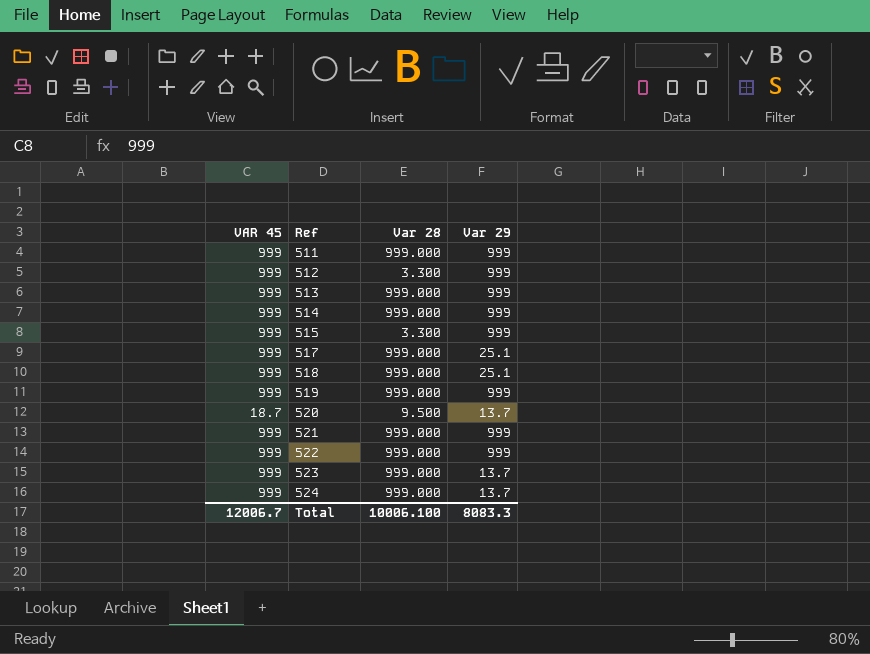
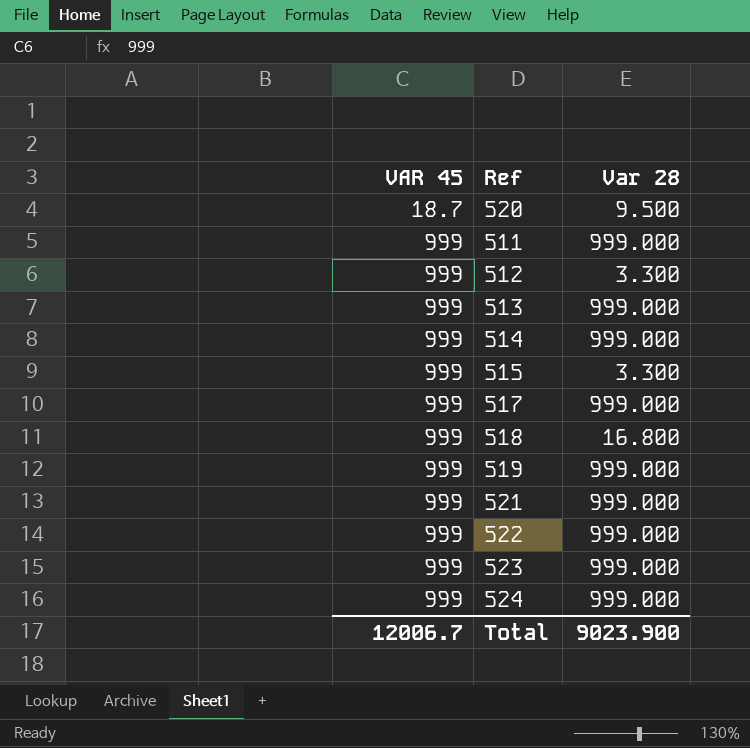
row order: Ref ascending -> VAR 45 ascending
column Var 29 | position: 4 -> none
518 | Var 28: 999.000 -> 16.800
Total | Var 28: 10006.100 -> 9023.900

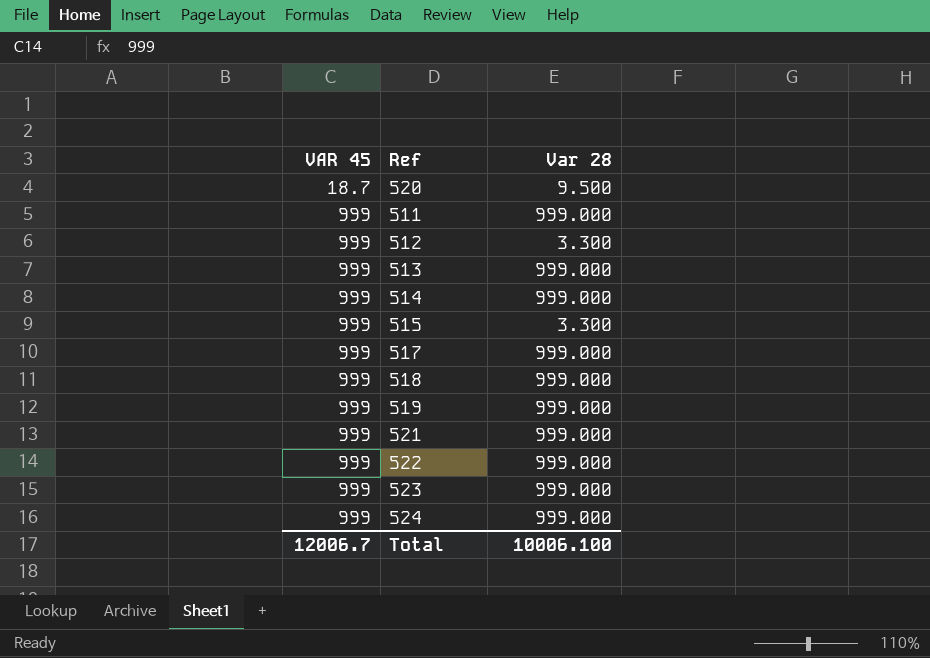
518 | Var 28: 16.800 -> 999.000
Total | Var 28: 9023.900 -> 10006.100

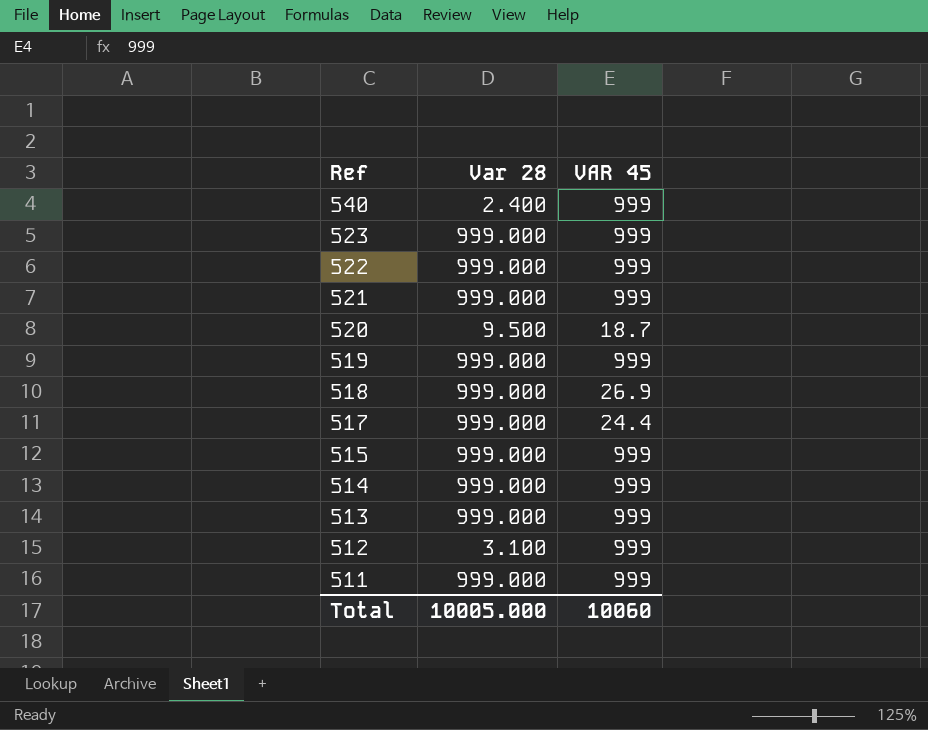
row order: VAR 45 ascending -> Ref descending
column VAR 45 | position: 1 -> 3
row 524: 999 | 999.000 -> none
row 540: none -> 2.400 | 999
518 | VAR 45: 999 -> 26.9
517 | VAR 45: 999 -> 24.4
515 | Var 28: 3.300 -> 999.000
512 | Var 28: 3.300 -> 3.100
Total | Var 28: 10006.100 -> 10005.000
Total | VAR 45: 12006.7 -> 10060

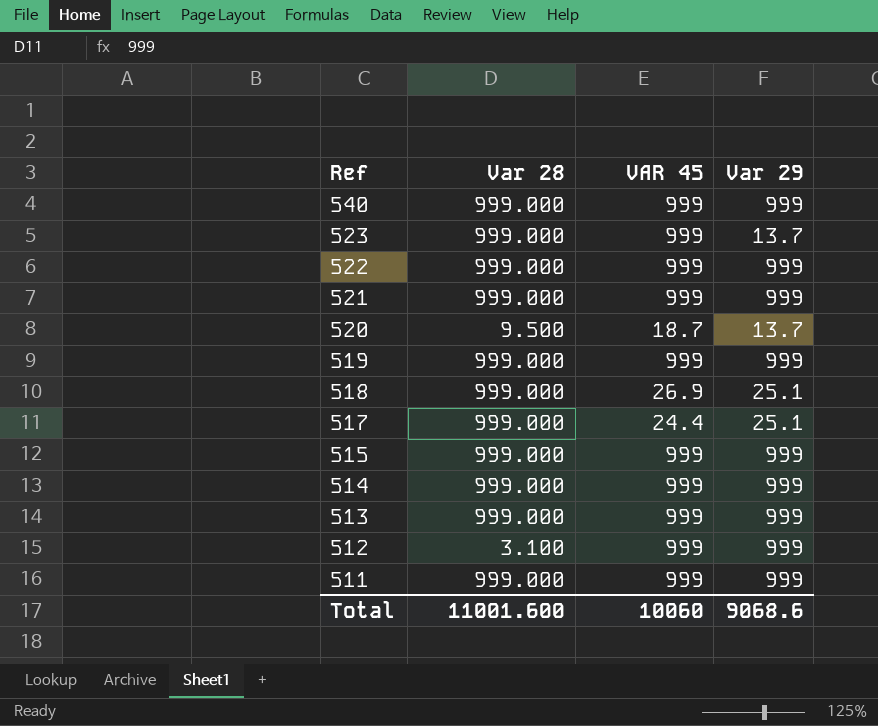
column Var 29 | position: none -> 4
540 | Var 28: 2.400 -> 999.000
Total | Var 28: 10005.000 -> 11001.600

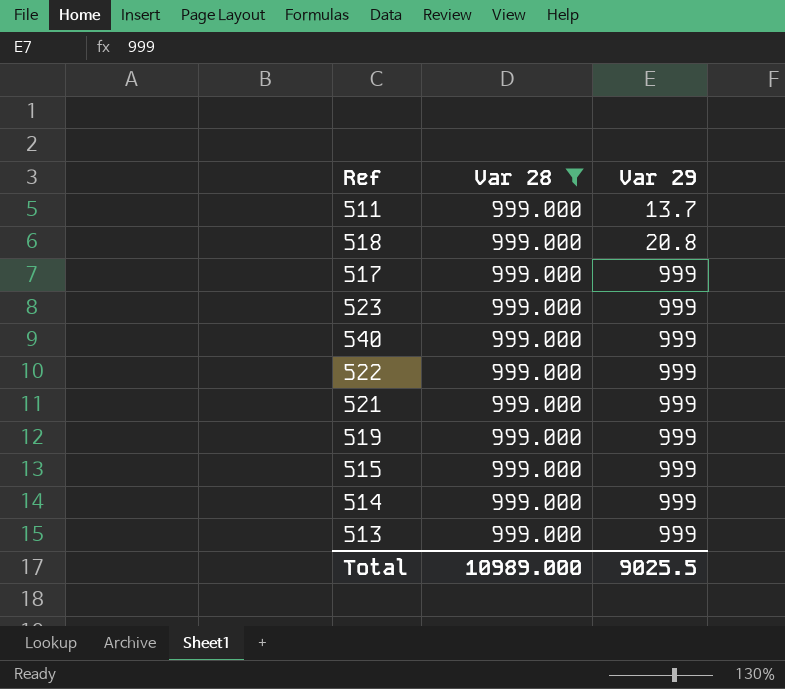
filter: none -> Var 28 = 999.000
row order: Ref descending -> Var 29 ascending
column VAR 45 | position: 3 -> none
511 | Var 29: 999 -> 13.7
518 | Var 29: 25.1 -> 20.8
517 | Var 29: 25.1 -> 999
523 | Var 29: 13.7 -> 999
Total | Var 28: 11001.600 -> 10989.000
Total | Var 29: 9068.6 -> 9025.5

